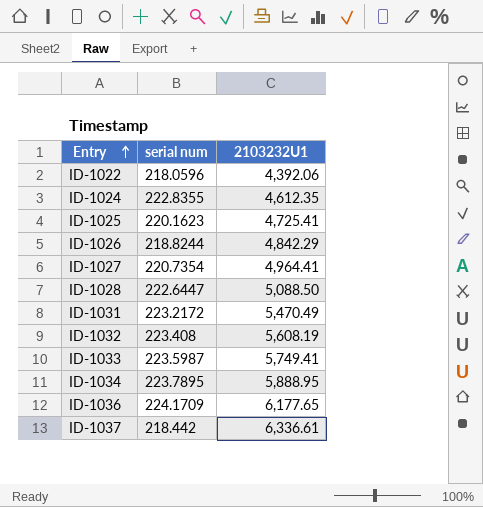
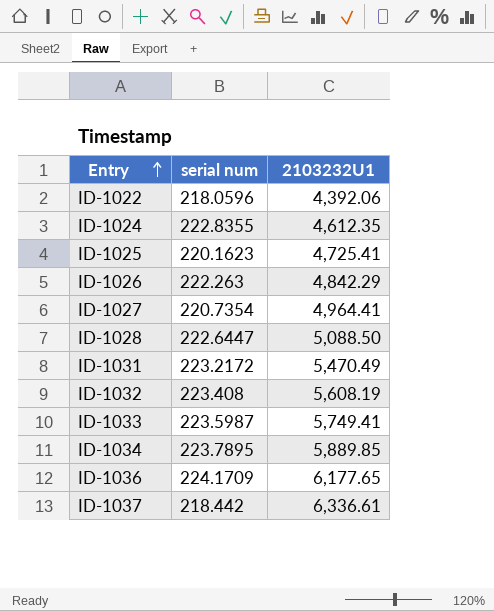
ID-1026 | serial num: 218.8244 -> 222.263
ID-1034 | 2103232U1: 5,888.95 -> 5,889.85

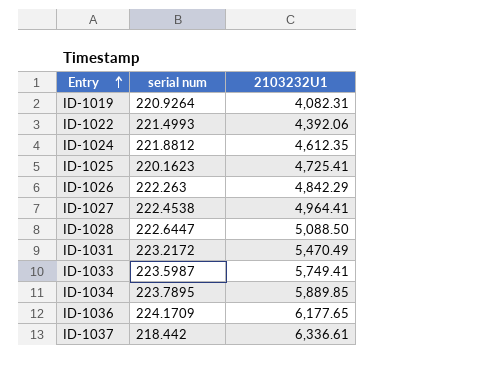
row ID-1032: 223.408 | 5,608.19 -> none
row ID-1019: none -> 220.9264 | 4,082.31
ID-1022 | serial num: 218.0596 -> 221.4993
ID-1024 | serial num: 222.8355 -> 221.8812
ID-1027 | serial num: 220.7354 -> 222.4538

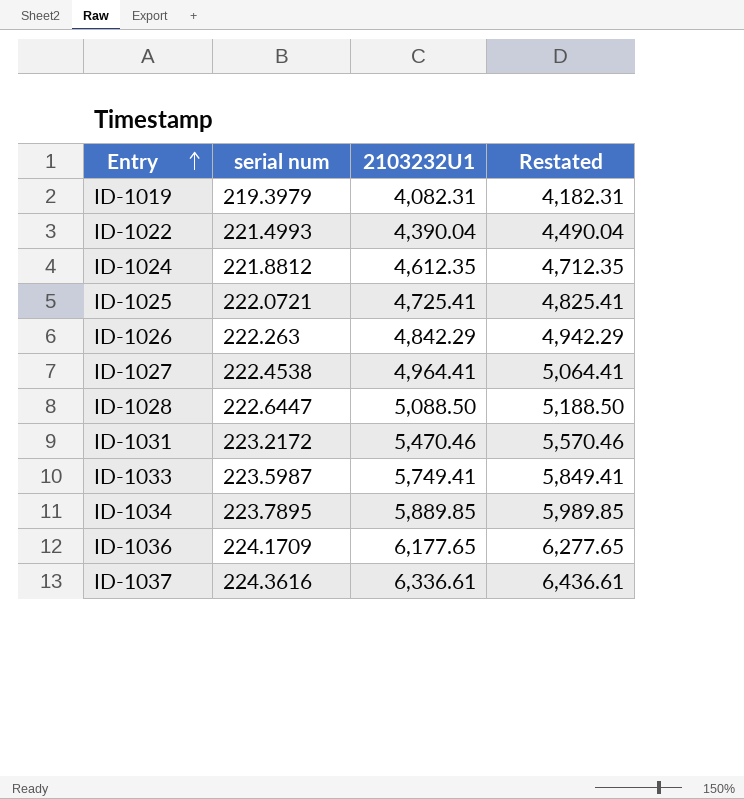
column Restated | formula: none -> [2103232U1] + 100
ID-1019 | serial num: 220.9264 -> 219.3979
ID-1022 | 2103232U1: 4,392.06 -> 4,390.04
ID-1025 | serial num: 220.1623 -> 222.0721
ID-1031 | 2103232U1: 5,470.49 -> 5,470.46
ID-1037 | serial num: 218.442 -> 224.3616

